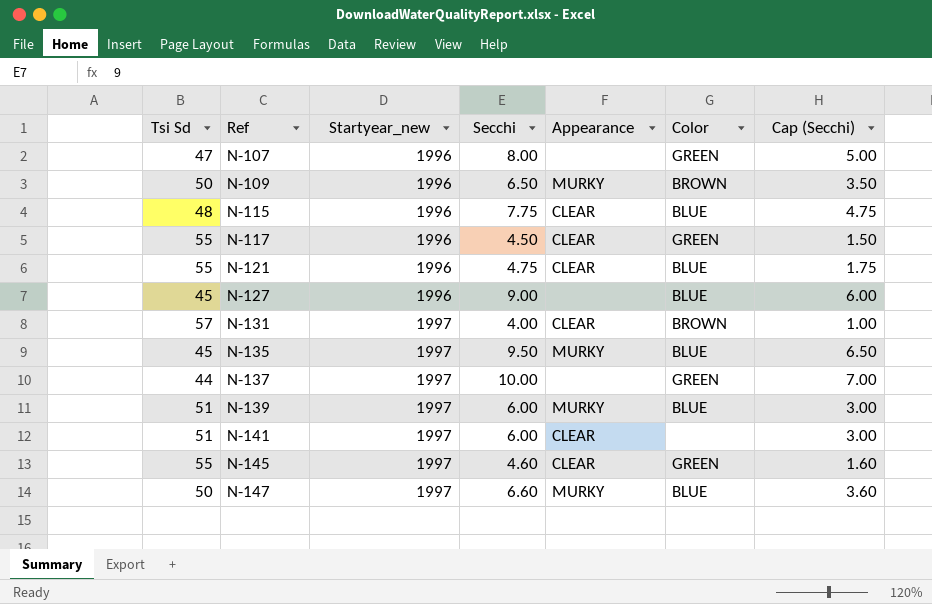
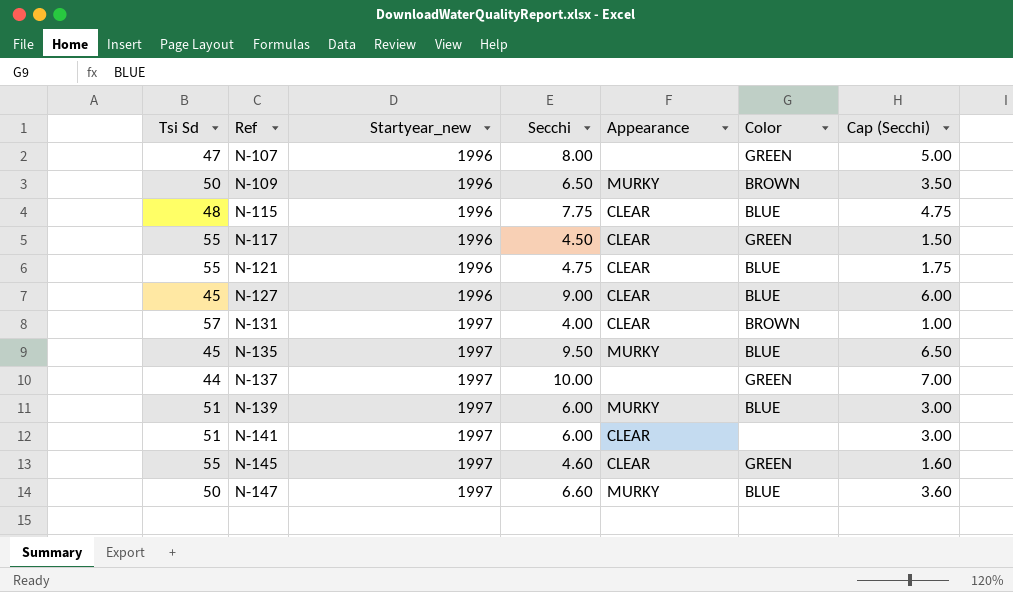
N-127 | Appearance: none -> CLEAR

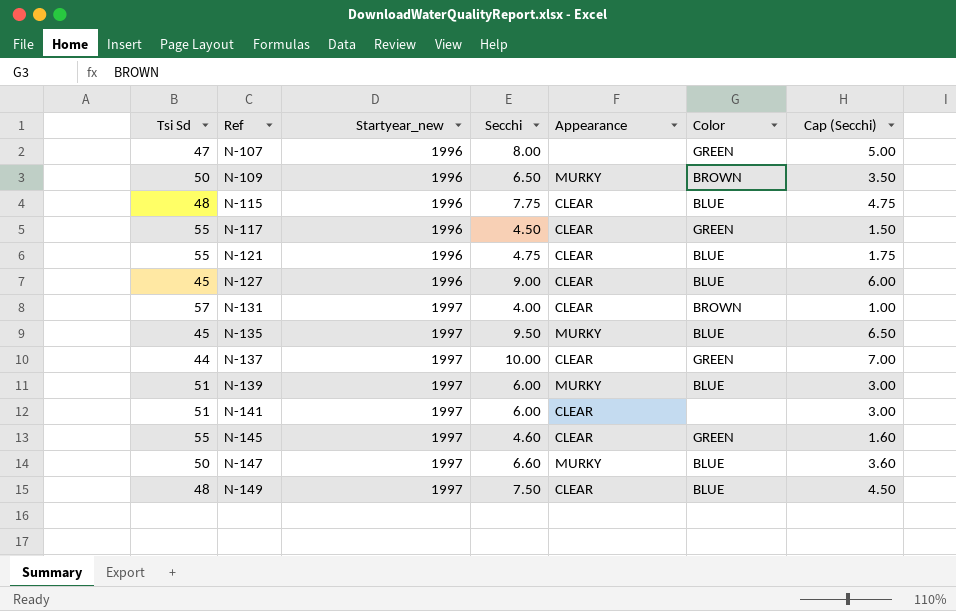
N-137 | Appearance: none -> CLEAR
row N-149: none -> 48 | 1997 | 7.50 | CLEAR | BLUE | 4.50

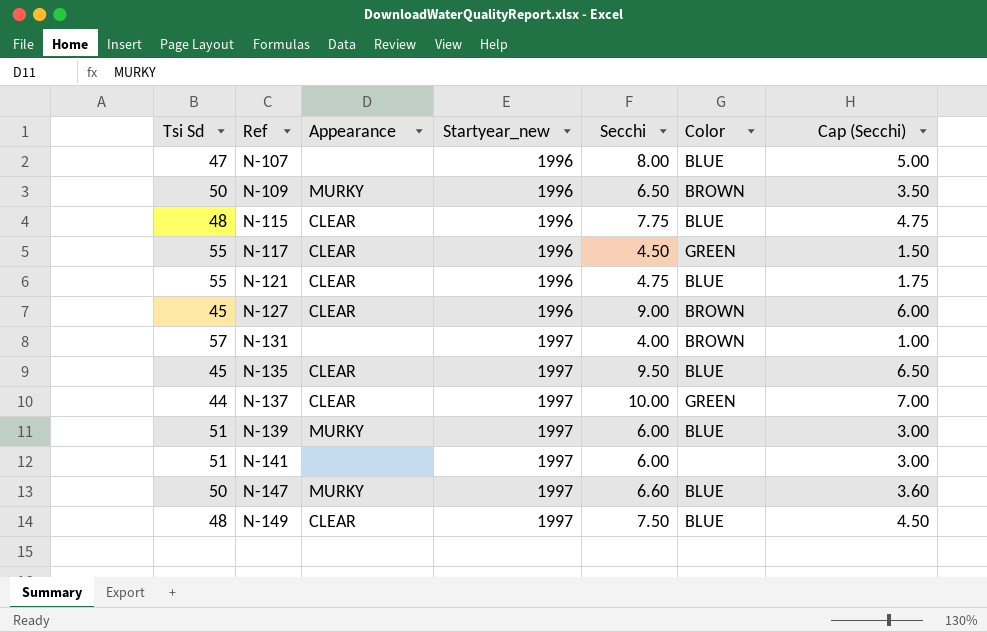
column Appearance | position: 5 -> 3
row N-145: 55 | 1997 | 4.60 | CLEAR | GREEN | 1.60 -> none
N-107 | Color: GREEN -> BLUE
N-127 | Color: BLUE -> BROWN
N-131 | Appearance: CLEAR -> none
N-135 | Appearance: MURKY -> CLEAR
N-141 | Appearance: CLEAR -> none

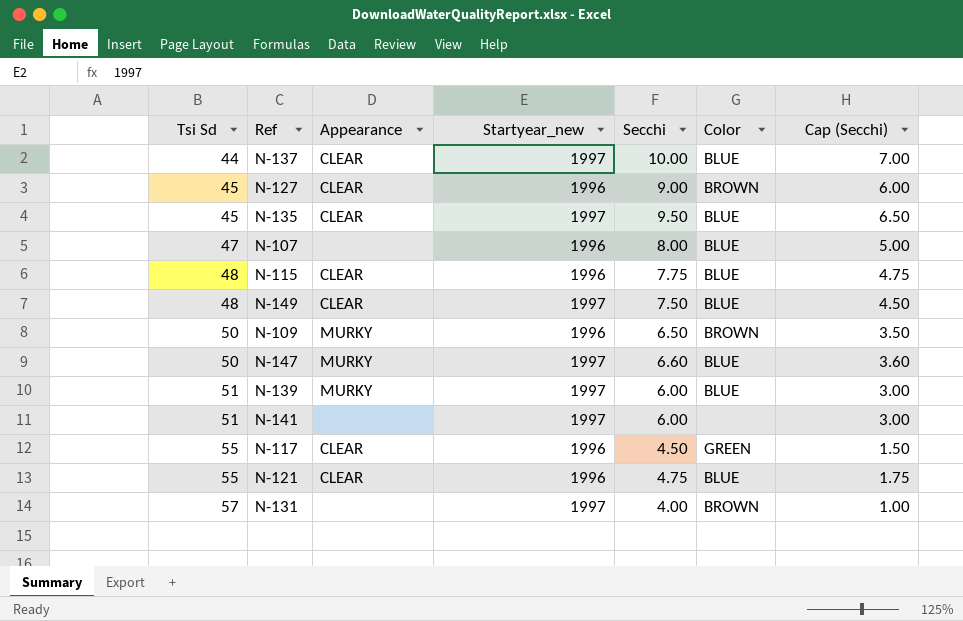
row order: Ref ascending -> Tsi Sd ascending
N-137 | Color: GREEN -> BLUE

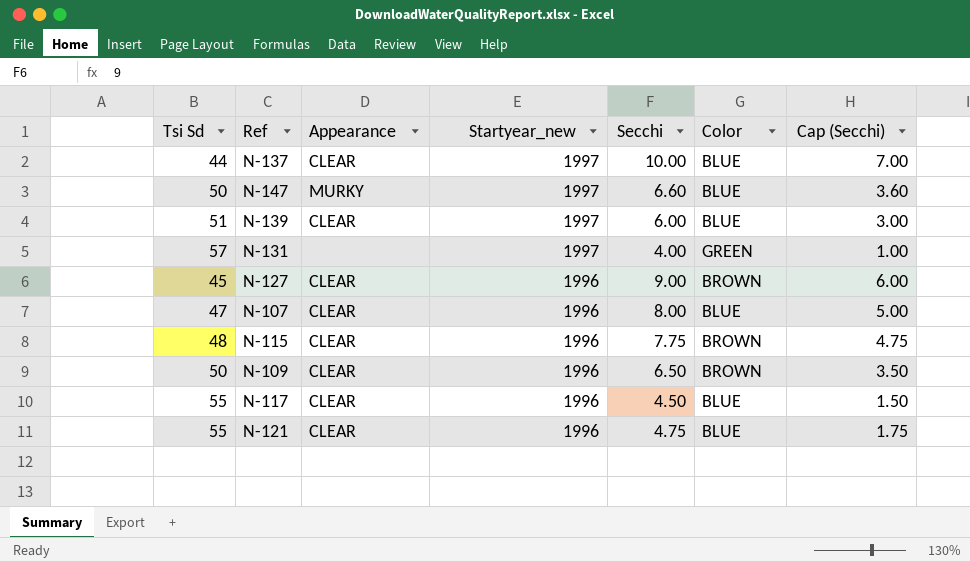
row order: Tsi Sd ascending -> Startyear_new descending
row N-135: 45 | CLEAR | 1997 | 9.50 | BLUE | 6.50 -> none
row N-149: 48 | CLEAR | 1997 | 7.50 | BLUE | 4.50 -> none
row N-141: 51 | none | 1997 | 6.00 | none | 3.00 -> none
N-139 | Appearance: MURKY -> CLEAR
N-131 | Color: BROWN -> GREEN
N-107 | Appearance: none -> CLEAR
N-115 | Color: BLUE -> BROWN
N-109 | Appearance: MURKY -> CLEAR
N-117 | Color: GREEN -> BLUE

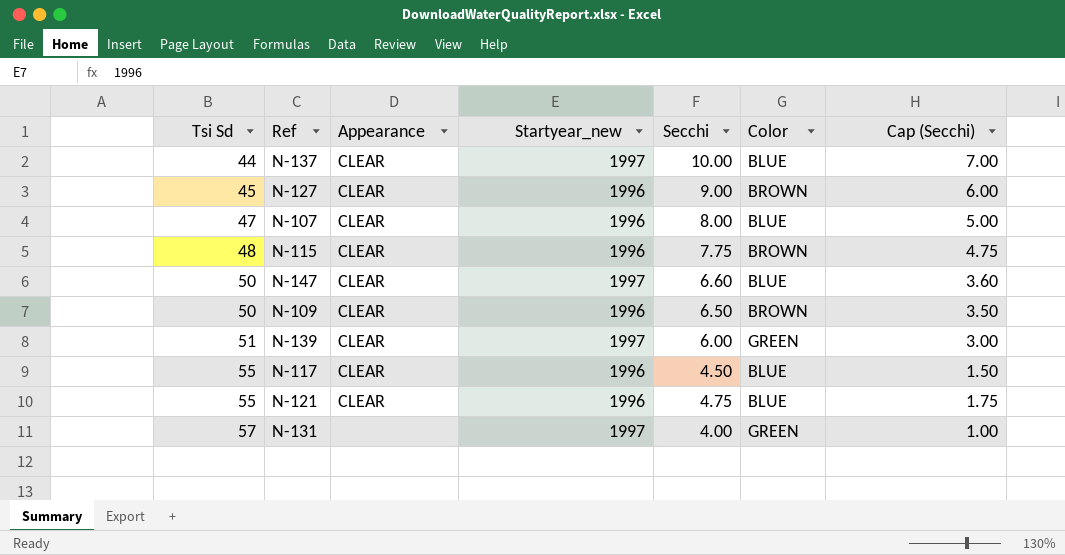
row order: Startyear_new descending -> Tsi Sd ascending
N-147 | Appearance: MURKY -> CLEAR
N-139 | Color: BLUE -> GREEN

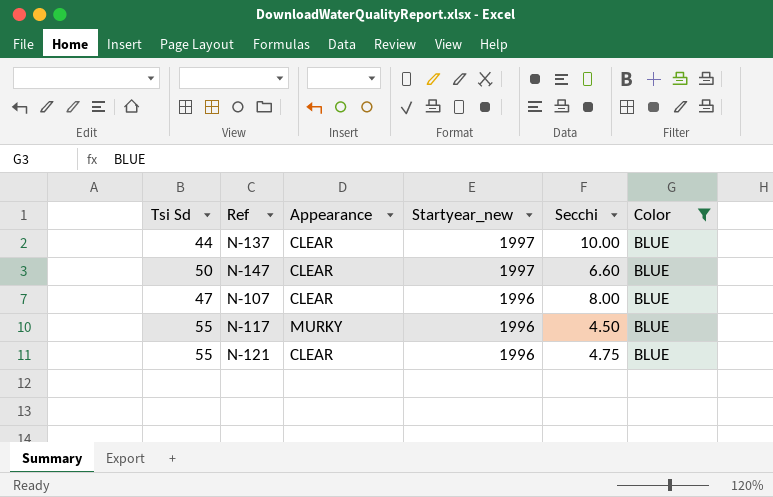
filter: none -> Color = BLUE
row order: Tsi Sd ascending -> Startyear_new descending
column Cap (Secchi) | formula: [Secchi] - 3 -> none
N-117 | Appearance: CLEAR -> MURKY

